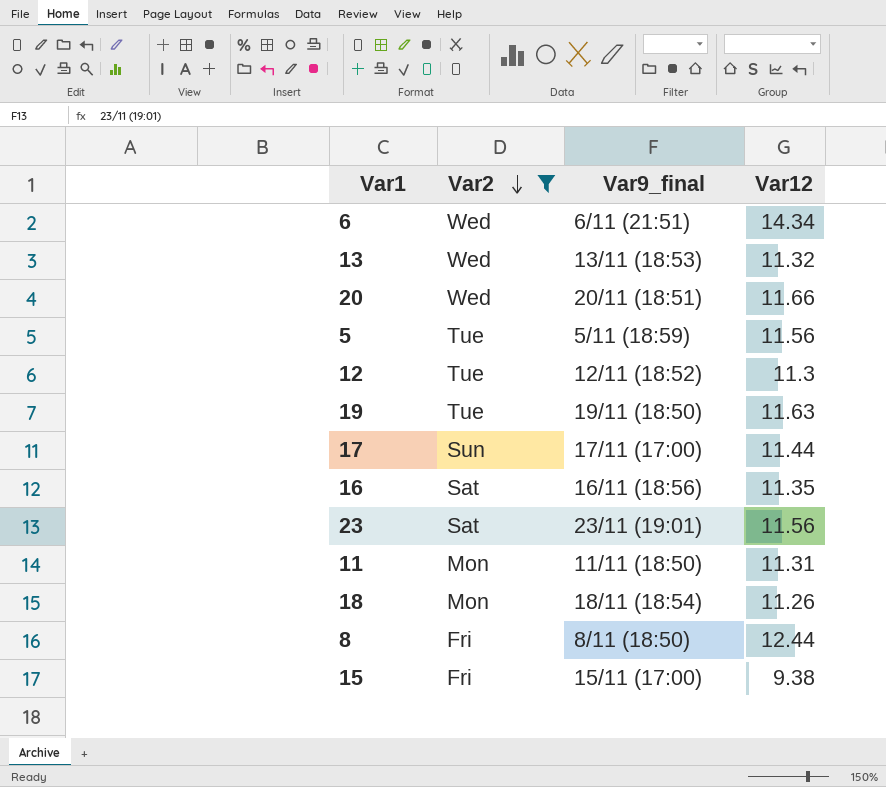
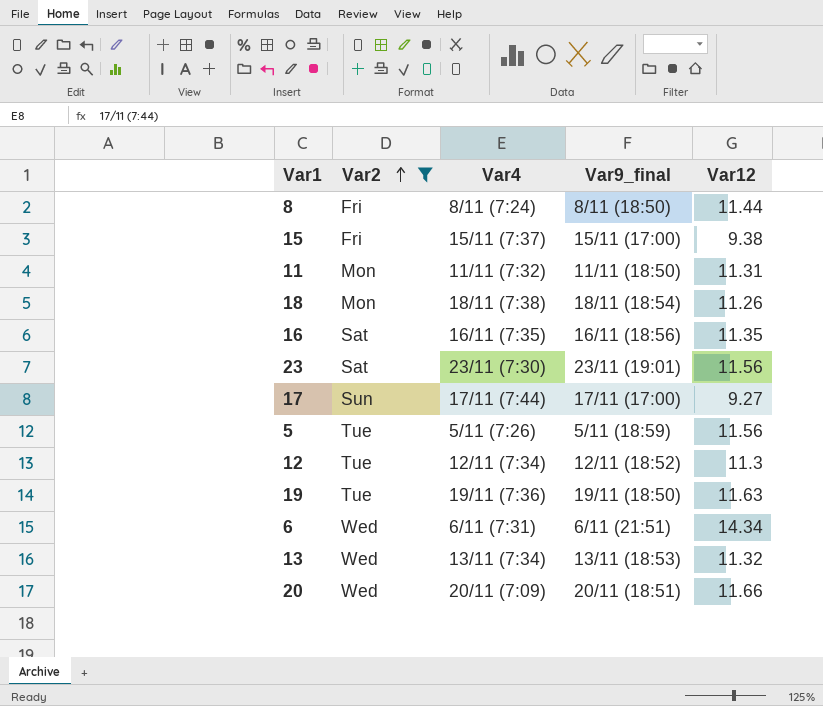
row order: Var2 descending -> Var2 ascending
column Var4 | position: none -> 3
8 | Var12: 12.44 -> 11.44
17 | Var12: 11.44 -> 9.27

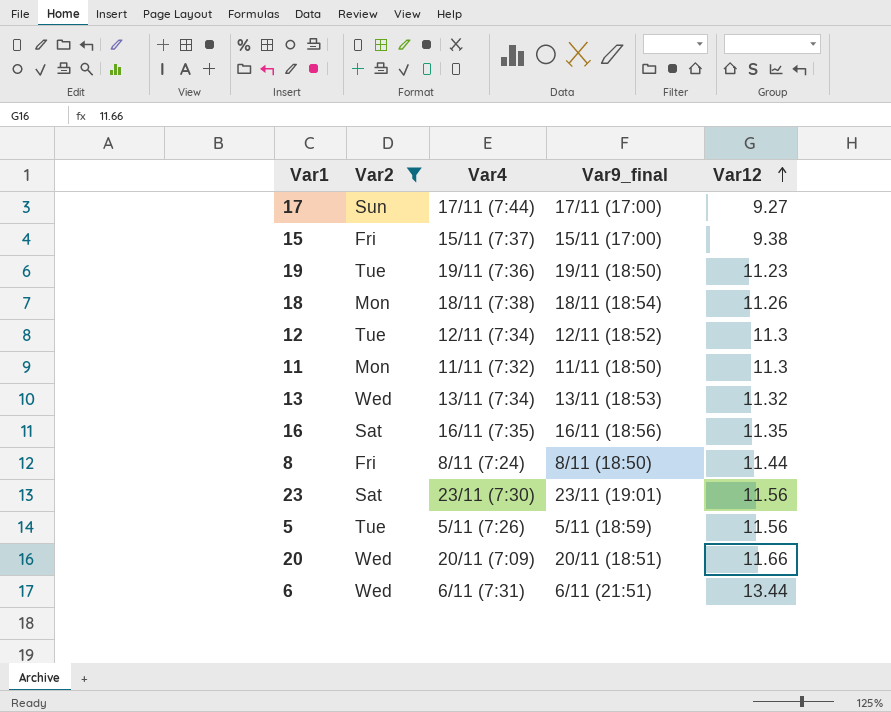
row order: Var2 ascending -> Var12 ascending
19 | Var12: 11.63 -> 11.23
11 | Var12: 11.31 -> 11.3
6 | Var12: 14.34 -> 13.44

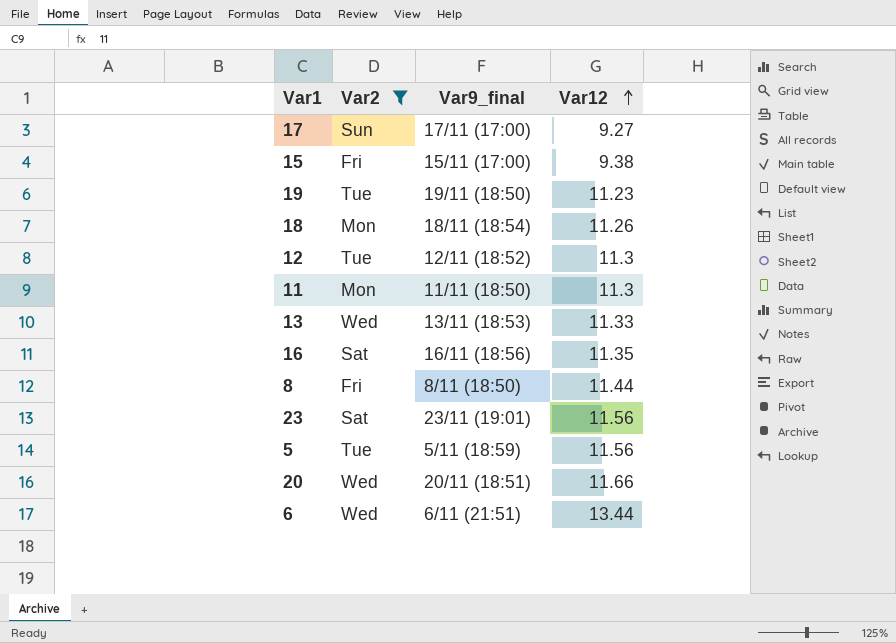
column Var4 | position: 3 -> none
13 | Var12: 11.32 -> 11.33

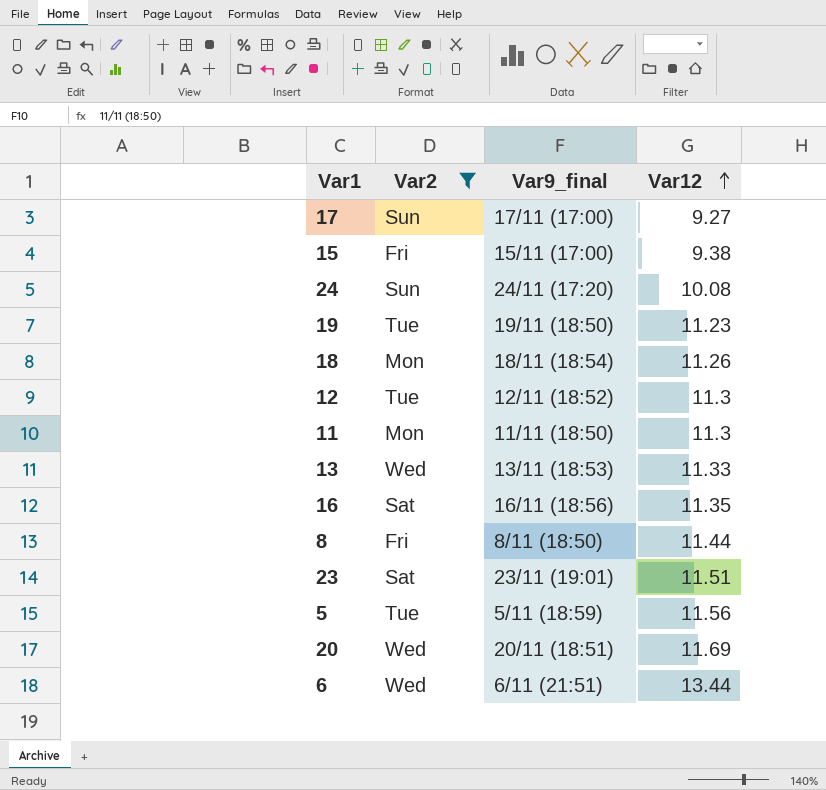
row 24: none -> Sun | 24/11 (17:20) | 10.08
23 | Var12: 11.56 -> 11.51
20 | Var12: 11.66 -> 11.69

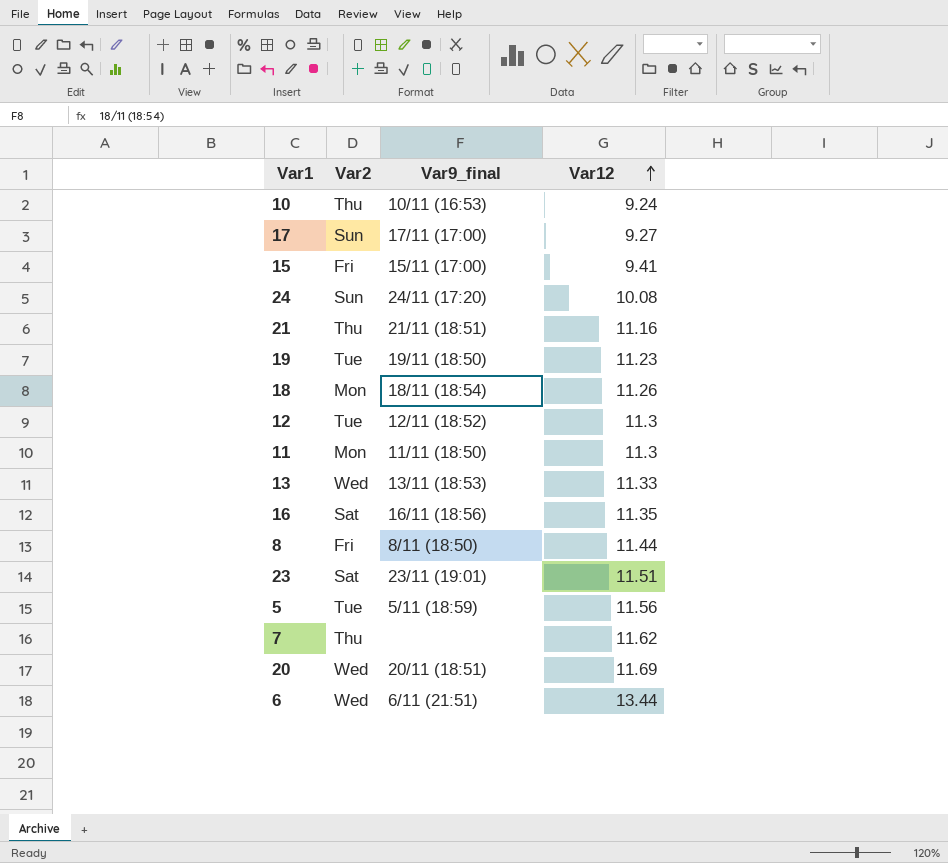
filter: Var2 != Thu -> none
15 | Var12: 9.38 -> 9.41

